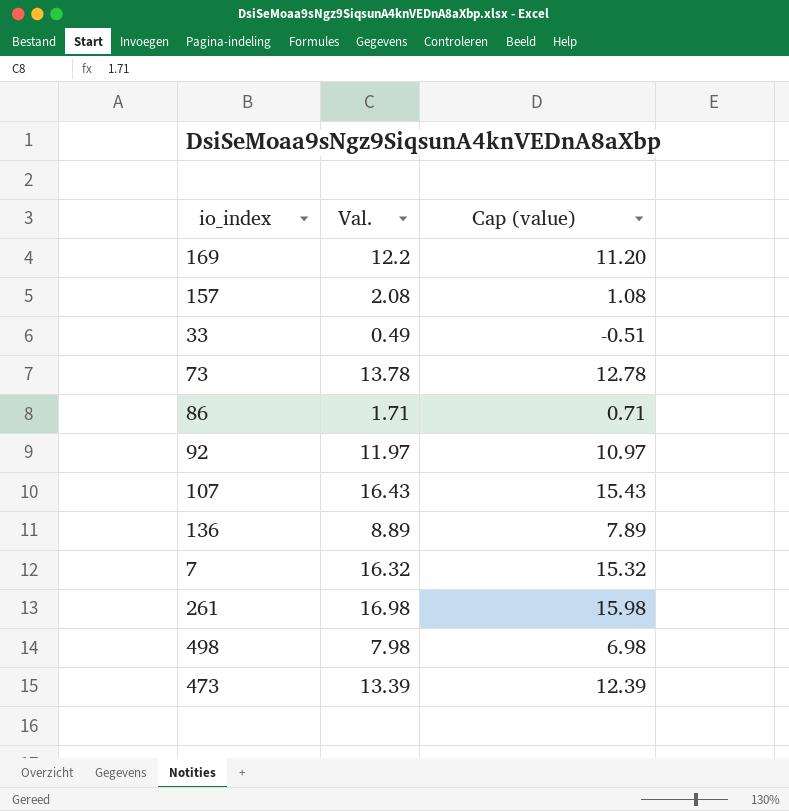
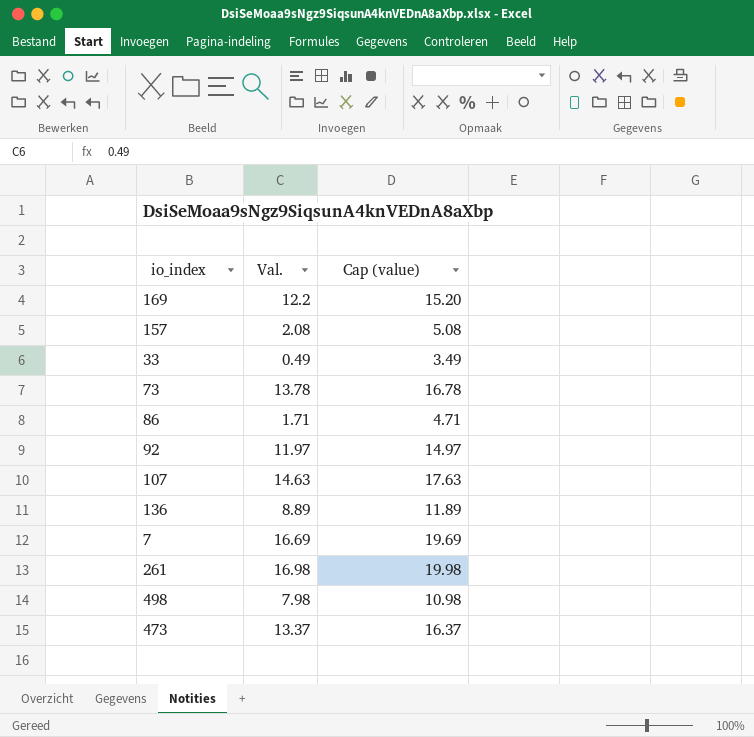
column Cap (value) | formula: [Val.] - 1 -> [Val.] + 3
107 | Val.: 16.43 -> 14.63
7 | Val.: 16.32 -> 16.69
473 | Val.: 13.39 -> 13.37

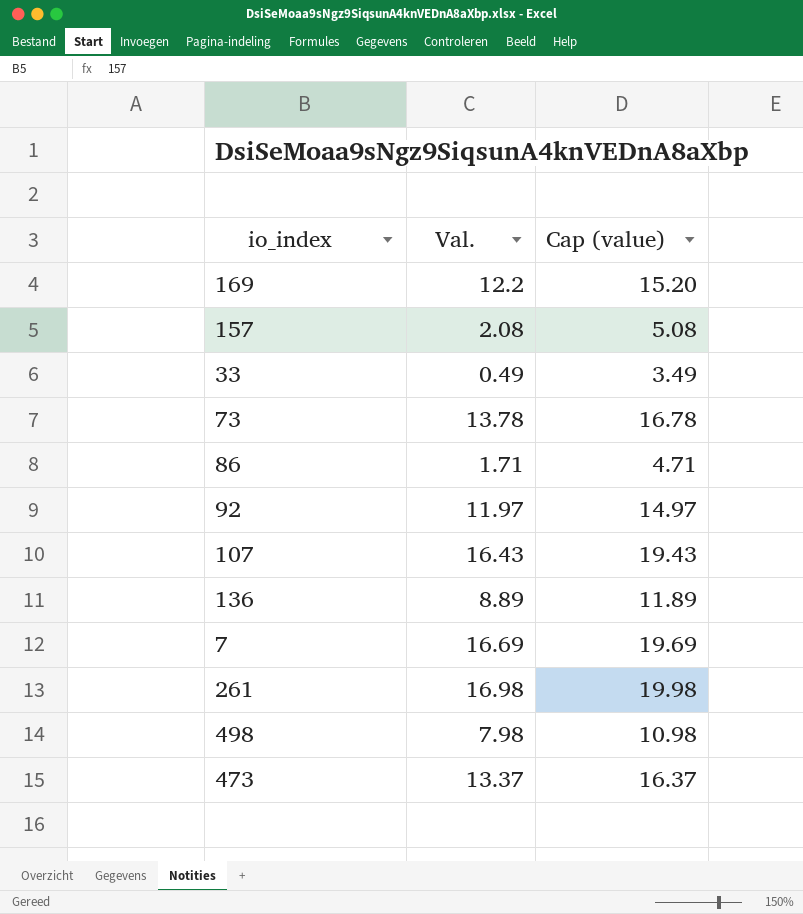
107 | Val.: 14.63 -> 16.43
107 | Cap (value): 17.63 -> 19.43

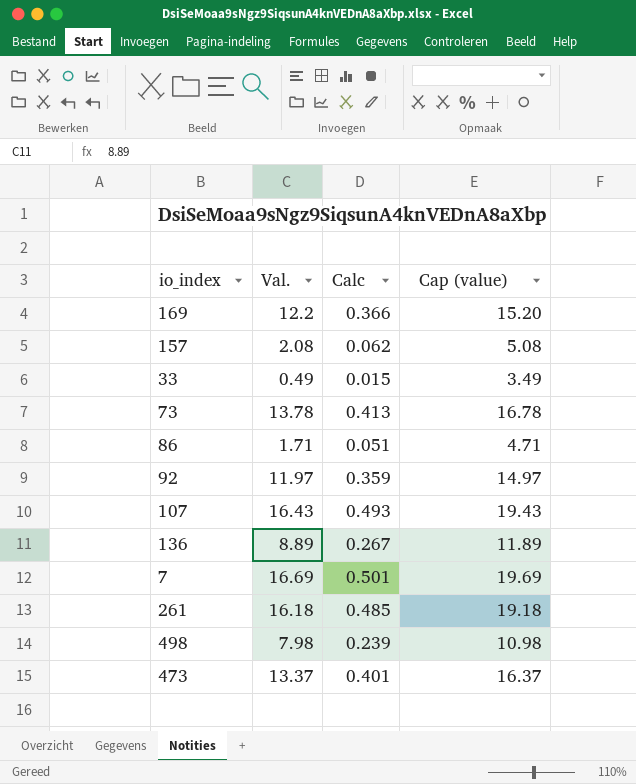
column Calc | formula: none -> [Val.] * 0.03
261 | Val.: 16.98 -> 16.18
261 | Cap (value): 19.98 -> 19.18

